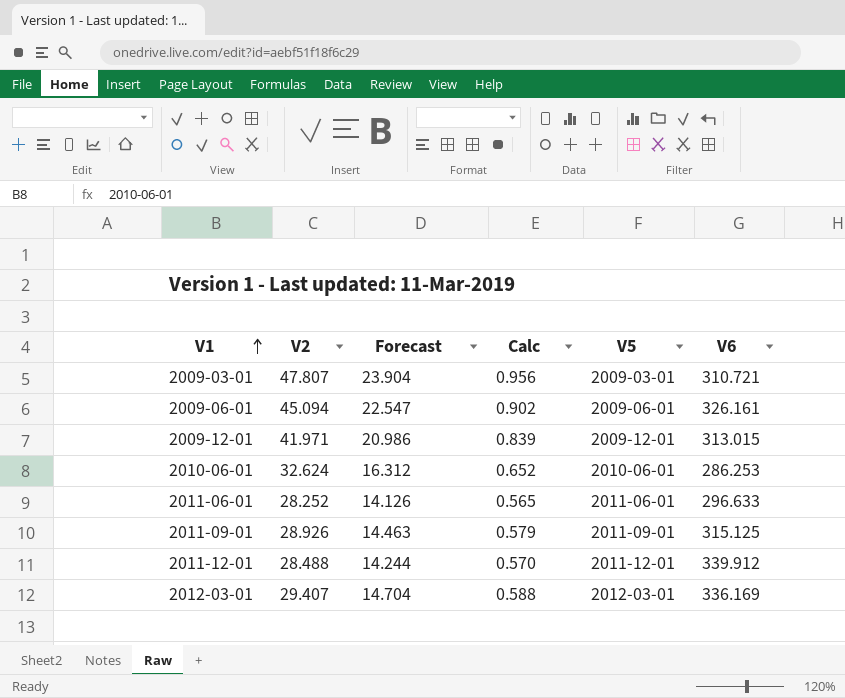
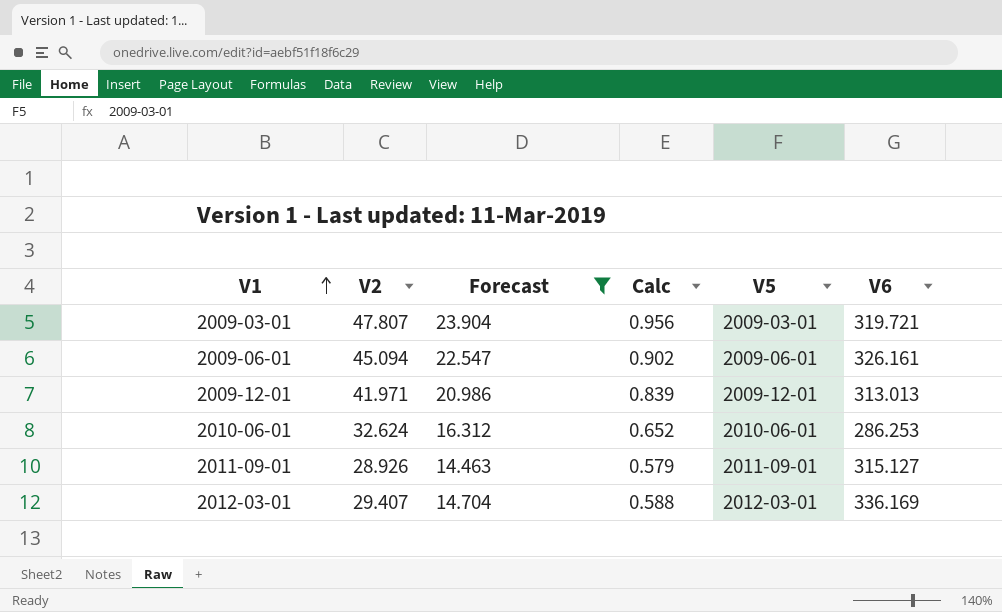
filter: none -> Forecast >= 14.463
2009-03-01 | V6: 310.721 -> 319.721
2009-12-01 | V6: 313.015 -> 313.013
2011-09-01 | V6: 315.125 -> 315.127

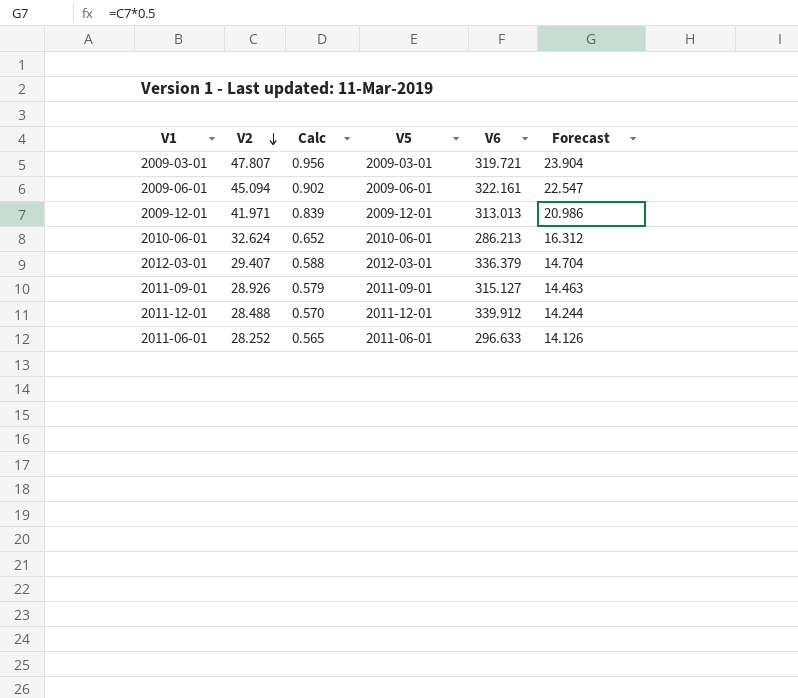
filter: Forecast >= 14.463 -> none
row order: V1 ascending -> V2 descending
column Forecast | position: 3 -> 6
2009-06-01 | V6: 326.161 -> 322.161
2010-06-01 | V6: 286.253 -> 286.213
2012-03-01 | V6: 336.169 -> 336.379

